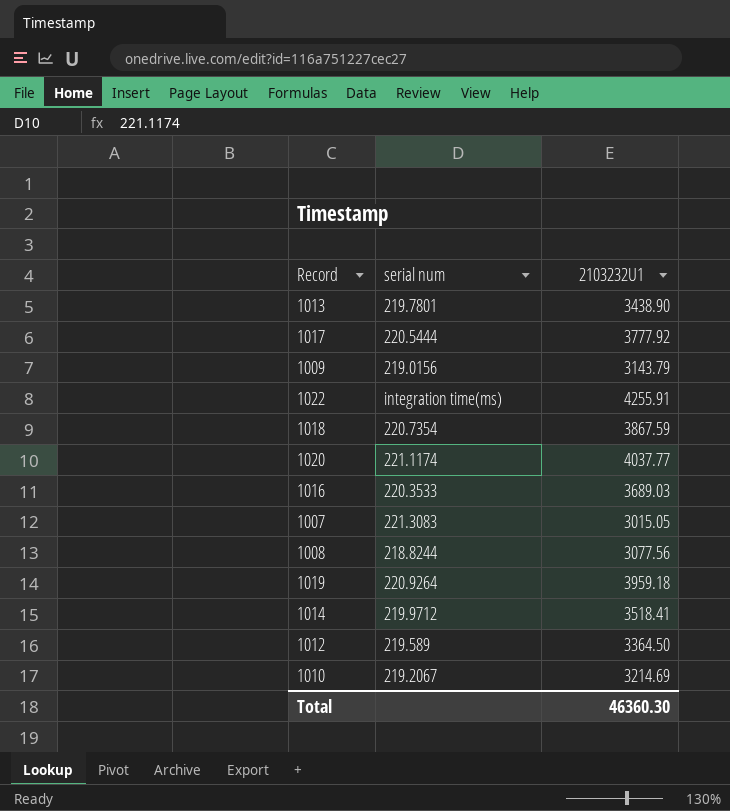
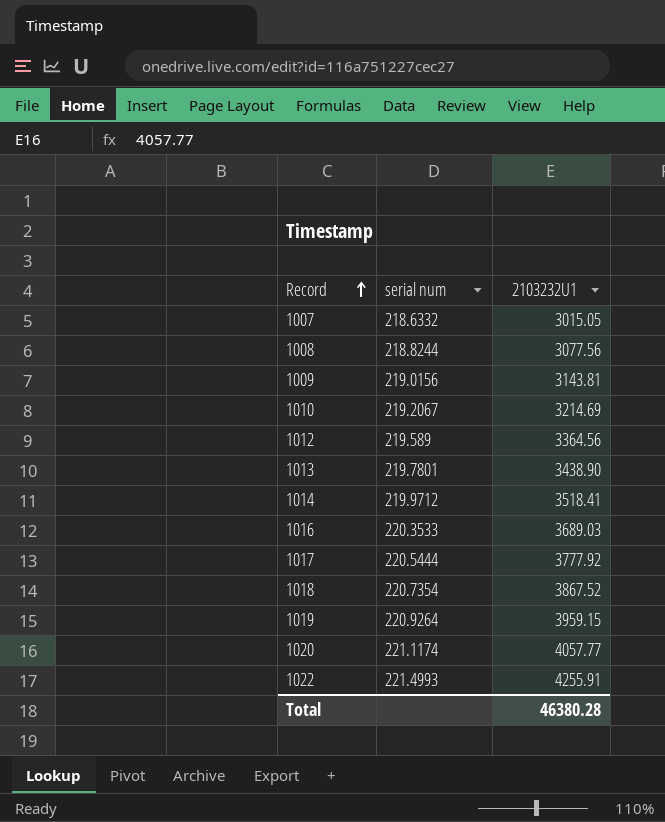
row order: none -> Record ascending
1007 | serial num: 221.3083 -> 218.6332
1009 | 2103232U1: 3143.79 -> 3143.81
1012 | 2103232U1: 3364.50 -> 3364.56
1018 | 2103232U1: 3867.59 -> 3867.52
1019 | 2103232U1: 3959.18 -> 3959.15
1020 | 2103232U1: 4037.77 -> 4057.77
1022 | serial num: integration time(ms) -> 221.4993
Total | 2103232U1: 46360.30 -> 46380.28

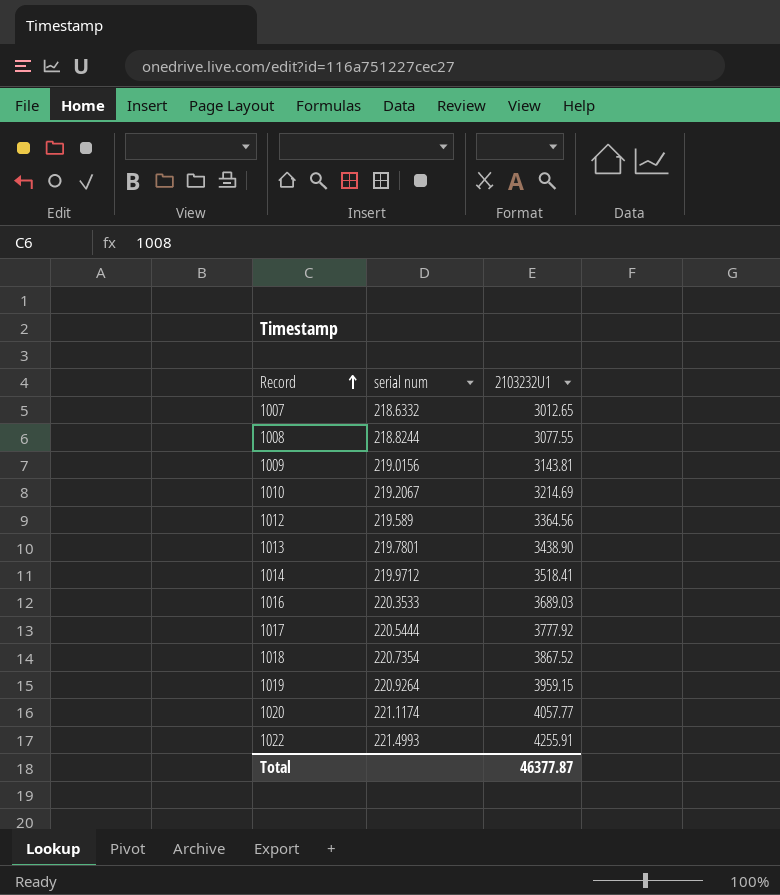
1007 | 2103232U1: 3015.05 -> 3012.65
1008 | 2103232U1: 3077.56 -> 3077.55
Total | 2103232U1: 46380.28 -> 46377.87

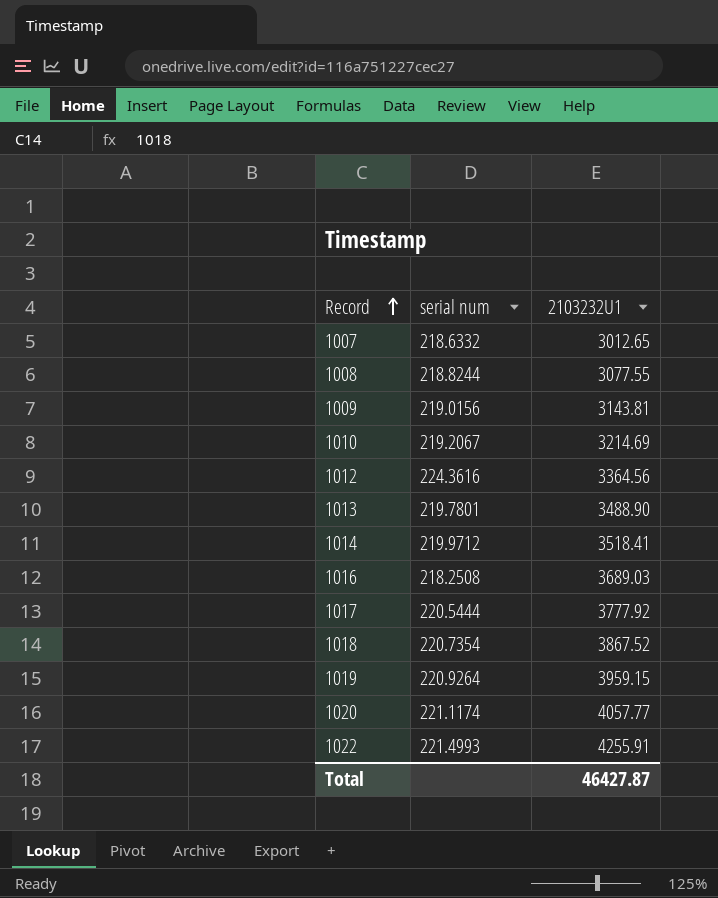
1012 | serial num: 219.589 -> 224.3616
1013 | 2103232U1: 3438.90 -> 3488.90
1016 | serial num: 220.3533 -> 218.2508
Total | 2103232U1: 46377.87 -> 46427.87

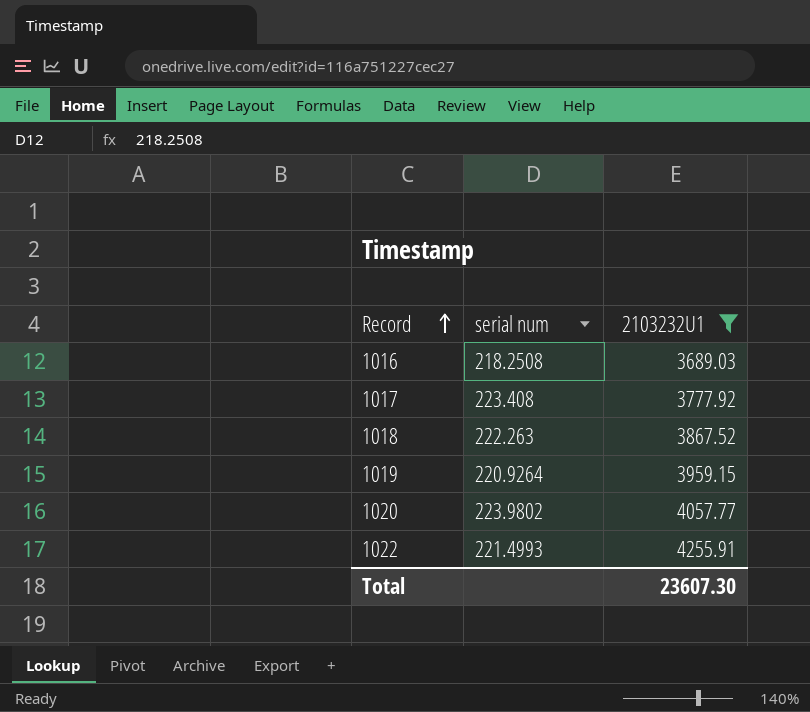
filter: none -> 2103232U1 >= 3689.03
1017 | serial num: 220.5444 -> 223.408
1018 | serial num: 220.7354 -> 222.263
1020 | serial num: 221.1174 -> 223.9802
Total | 2103232U1: 46427.87 -> 23607.30

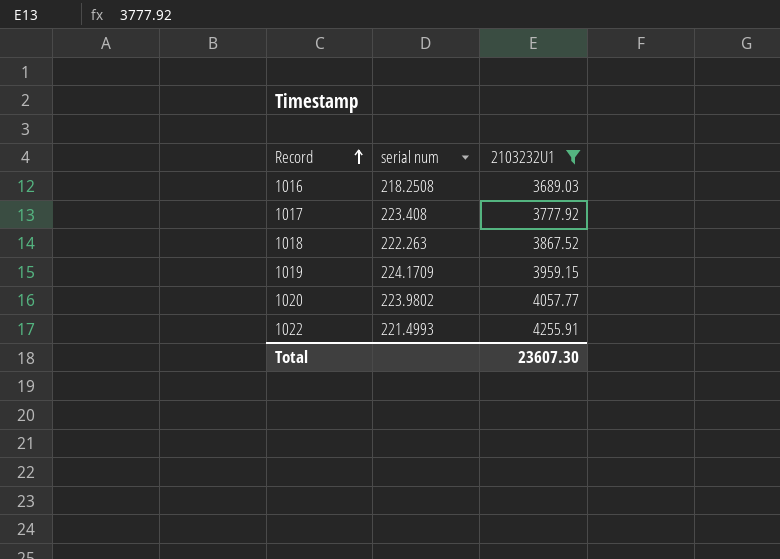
1019 | serial num: 220.9264 -> 224.1709

